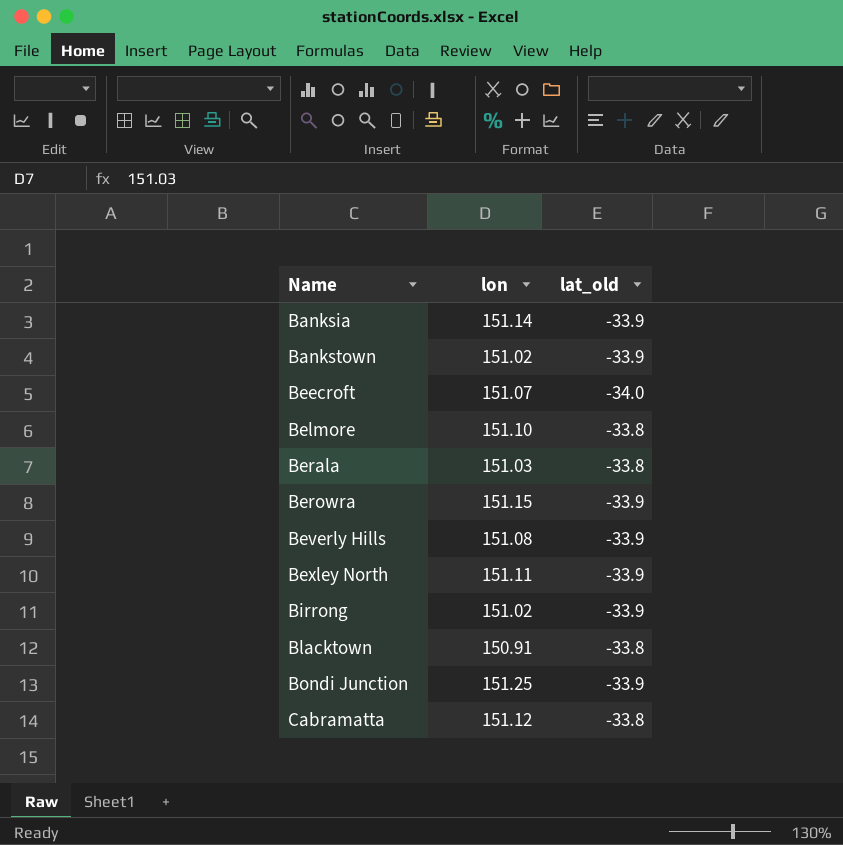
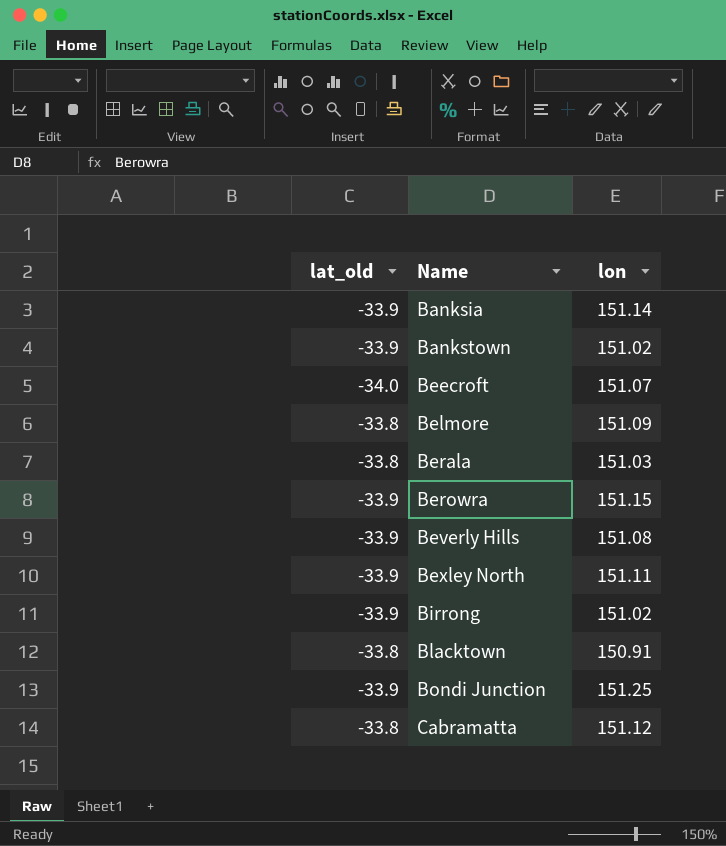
column lat_old | position: 3 -> 1
Belmore | lon: 151.10 -> 151.09

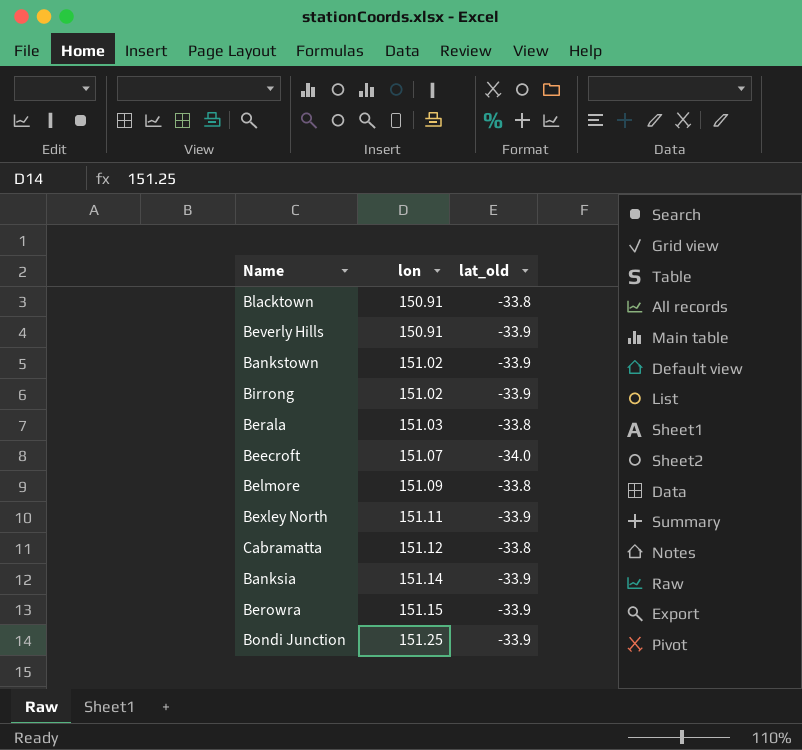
row order: Name ascending -> lon ascending
column lat_old | position: 1 -> 3
Beverly Hills | lon: 151.08 -> 150.91

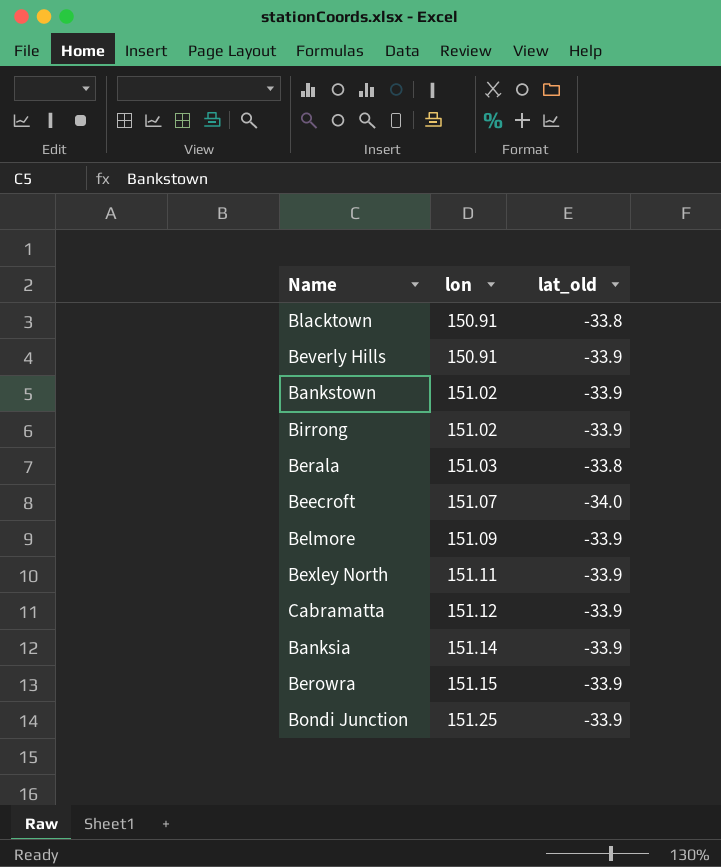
Belmore | lat_old: -33.8 -> -33.9
Cabramatta | lat_old: -33.8 -> -33.9

